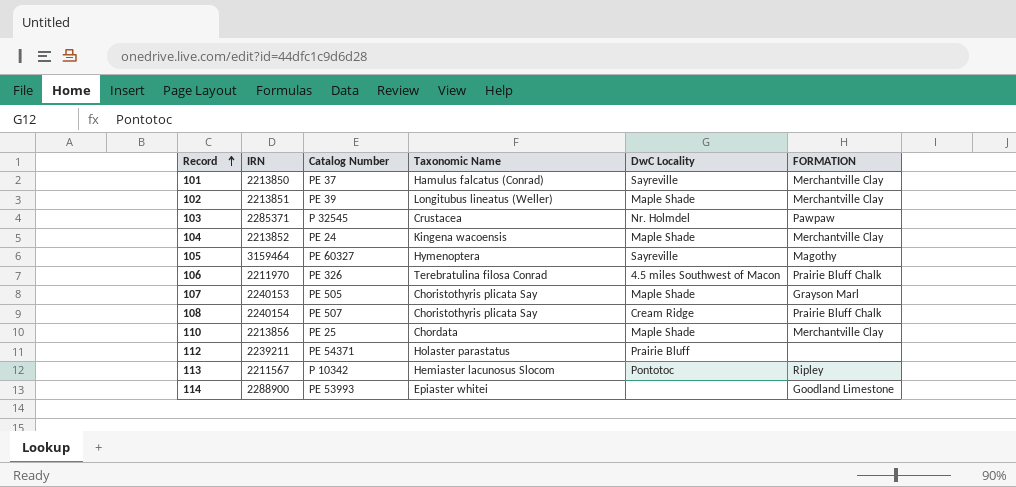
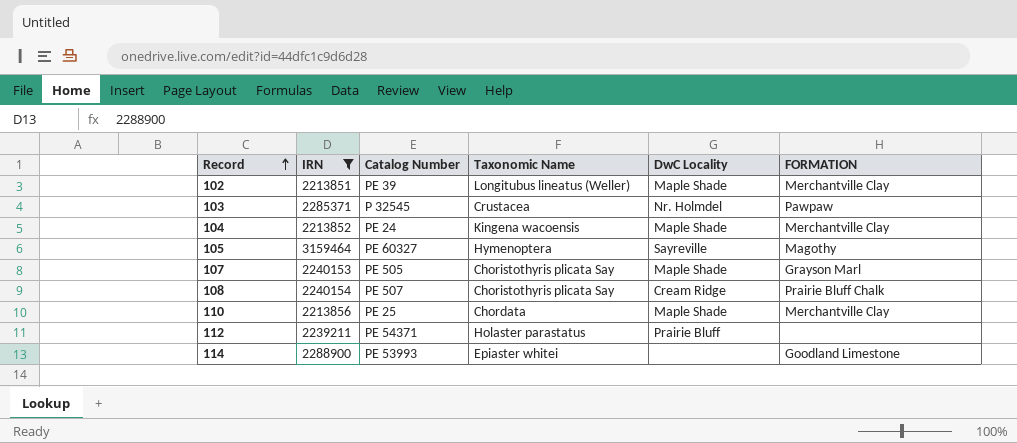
filter: none -> IRN >= 2213851

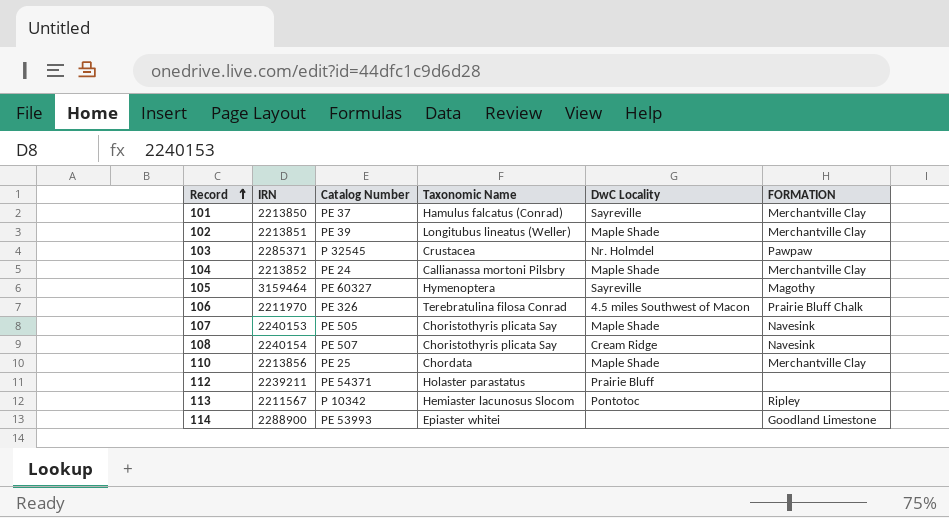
filter: IRN >= 2213851 -> none
104 | Taxonomic Name: Kingena wacoensis -> Callianassa mortoni Pilsbry
107 | FORMATION: Grayson Marl -> Navesink
108 | FORMATION: Prairie Bluff Chalk -> Navesink

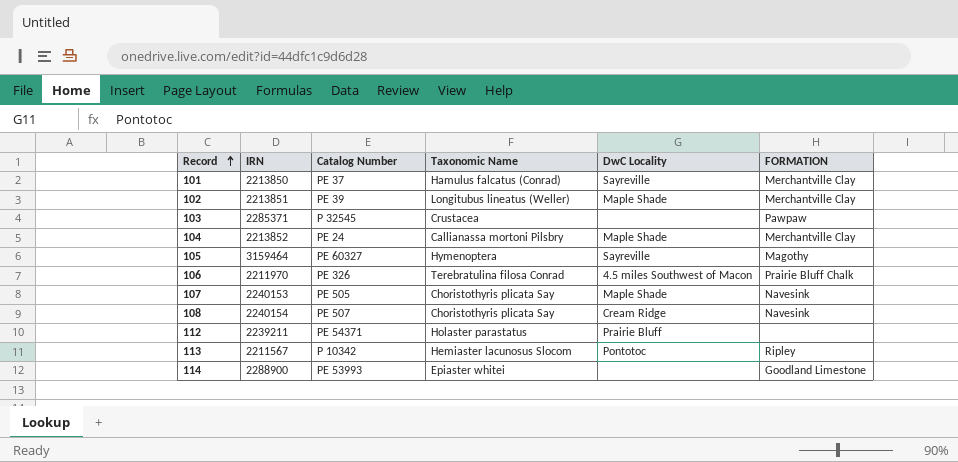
row 110: 2213856 | PE 25 | Chordata | Maple Shade | Merchantville Clay -> none
103 | DwC Locality: Nr. Holmdel -> none

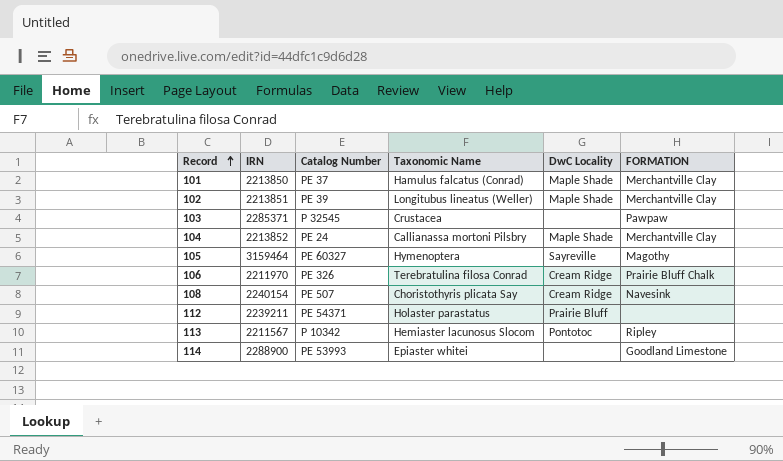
row 107: 2240153 | PE 505 | Choristothyris plicata Say | Maple Shade | Navesink -> none
101 | DwC Locality: Sayreville -> Maple Shade
106 | DwC Locality: 4.5 miles Southwest of Macon -> Cream Ridge

